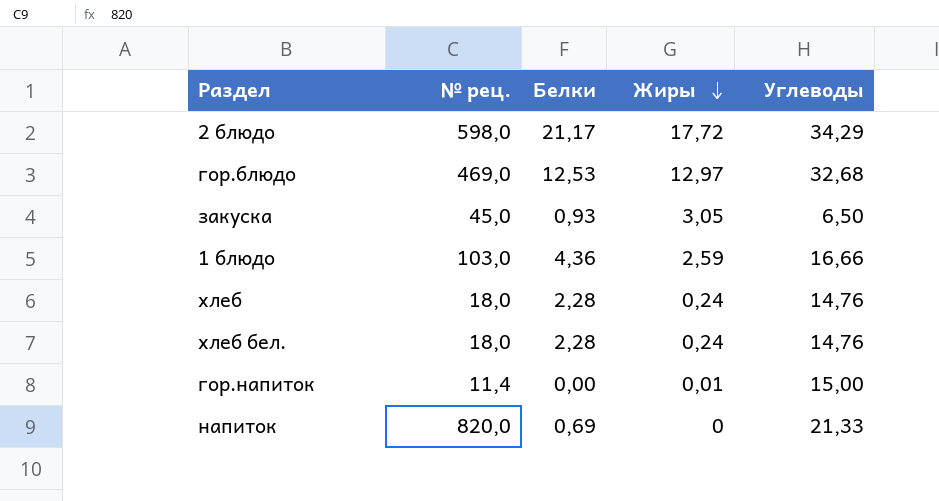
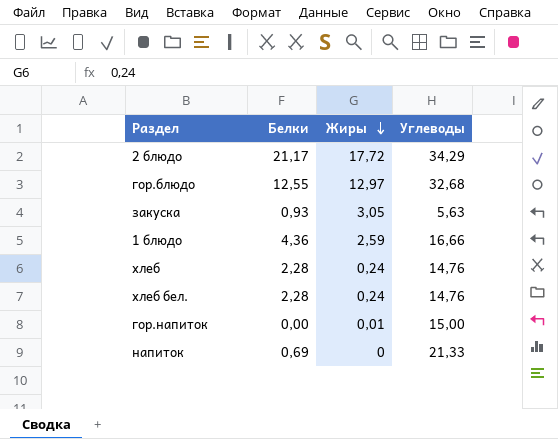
column № рец. | position: 2 -> none
гор.блюдо | Белки: 12,53 -> 12,55
закуска | Углеводы: 6,50 -> 5,63

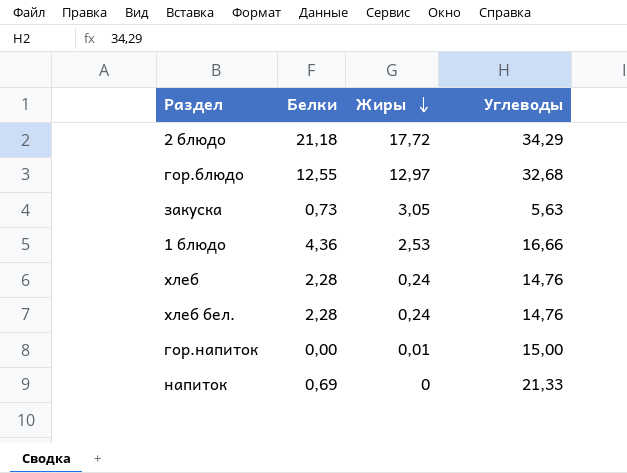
2 блюдо | Белки: 21,17 -> 21,18
закуска | Белки: 0,93 -> 0,73
1 блюдо | Жиры: 2,59 -> 2,53

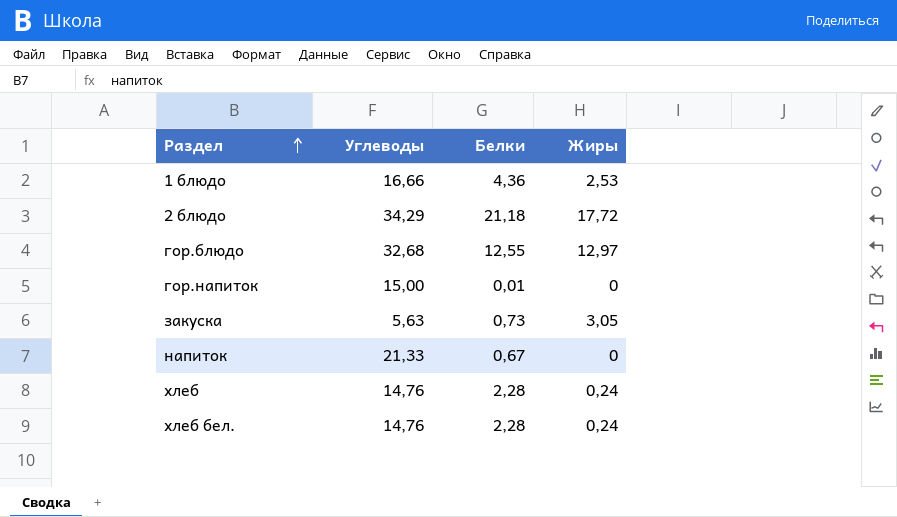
row order: Жиры descending -> Раздел ascending
column Углеводы | position: 4 -> 2
гор.напиток | Белки: 0,00 -> 0,01
гор.напиток | Жиры: 0,01 -> 0
напиток | Белки: 0,69 -> 0,67

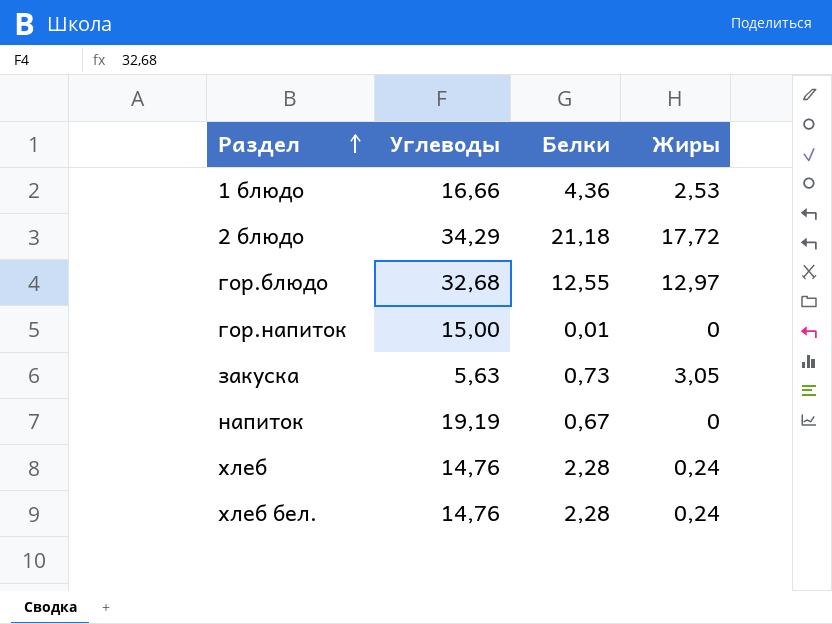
напиток | Углеводы: 21,33 -> 19,19

